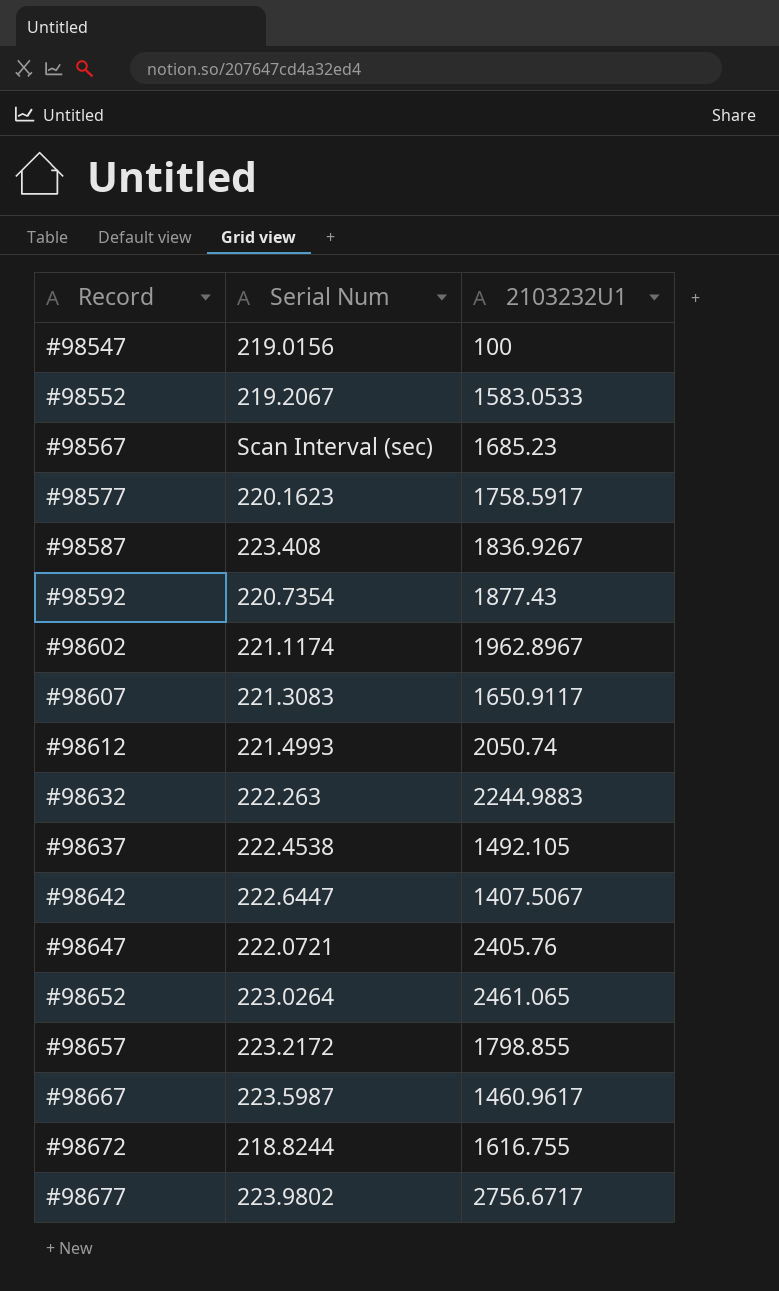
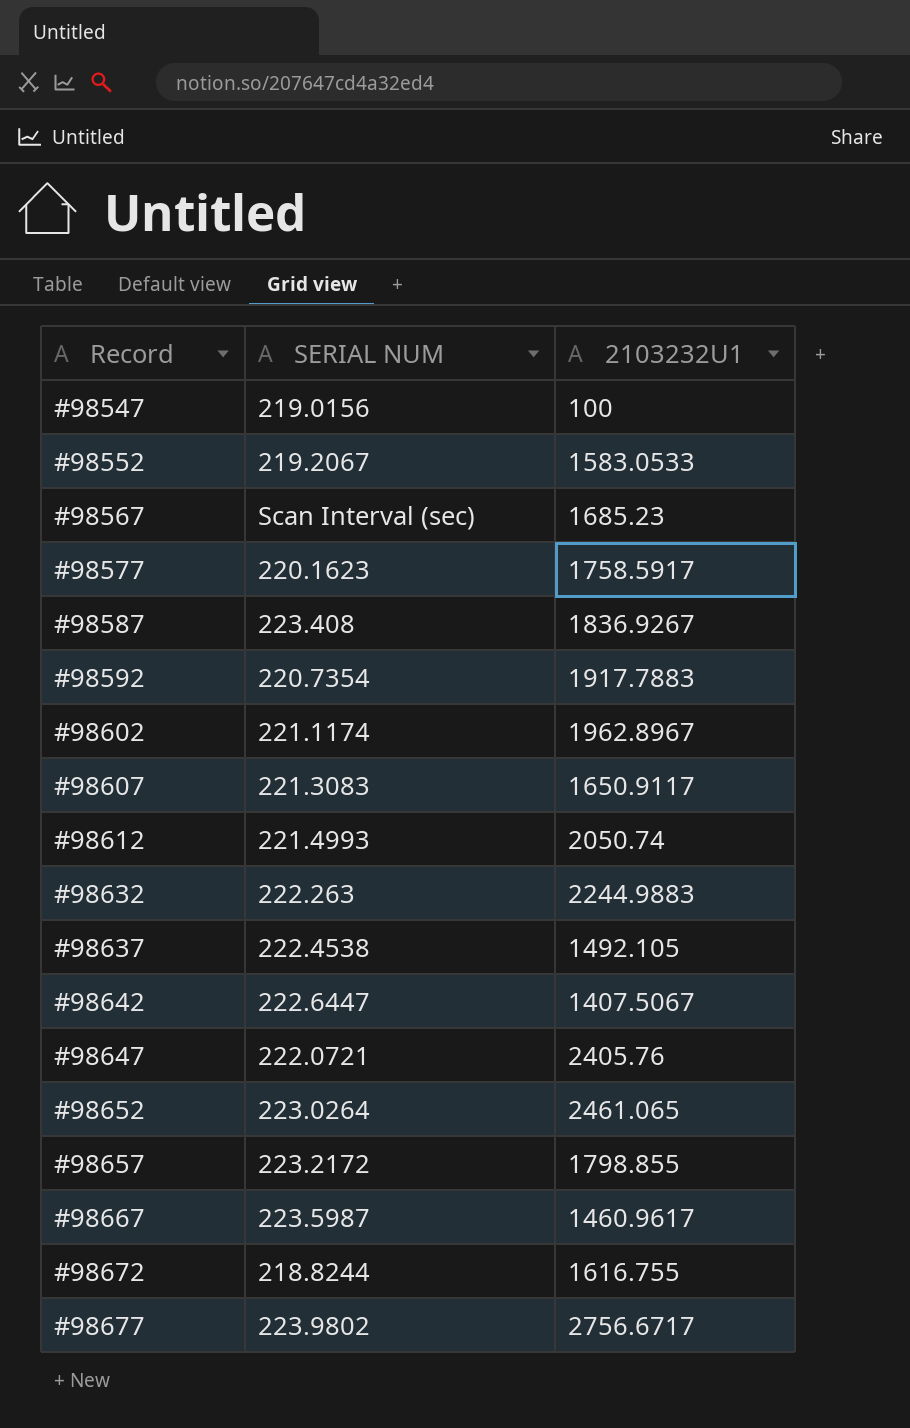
column name: Serial Num -> SERIAL NUM
#98592 | 2103232U1: 1877.43 -> 1917.7883

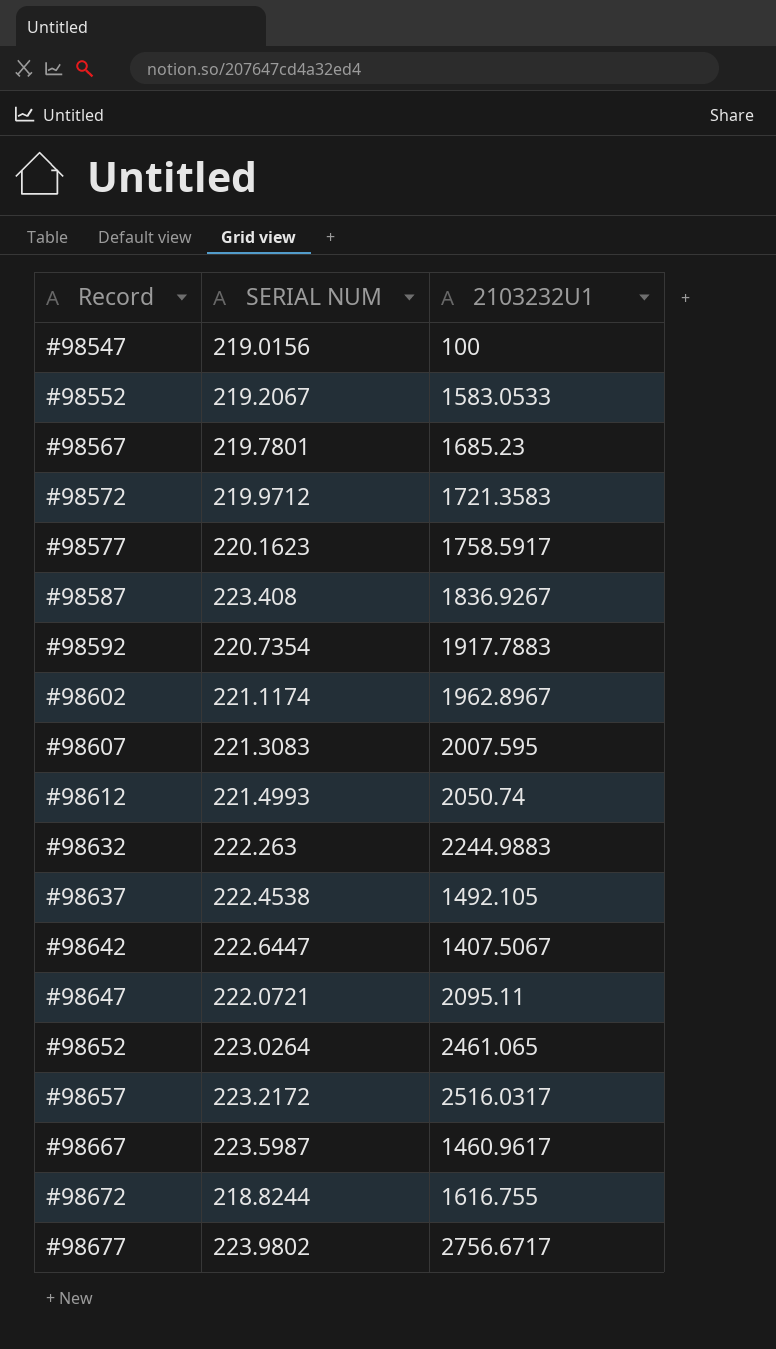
#98567 | SERIAL NUM: Scan Interval (sec) -> 219.7801
row #98572: none -> 219.9712 | 1721.3583
#98607 | 2103232U1: 1650.9117 -> 2007.595
#98647 | 2103232U1: 2405.76 -> 2095.11
#98657 | 2103232U1: 1798.855 -> 2516.0317

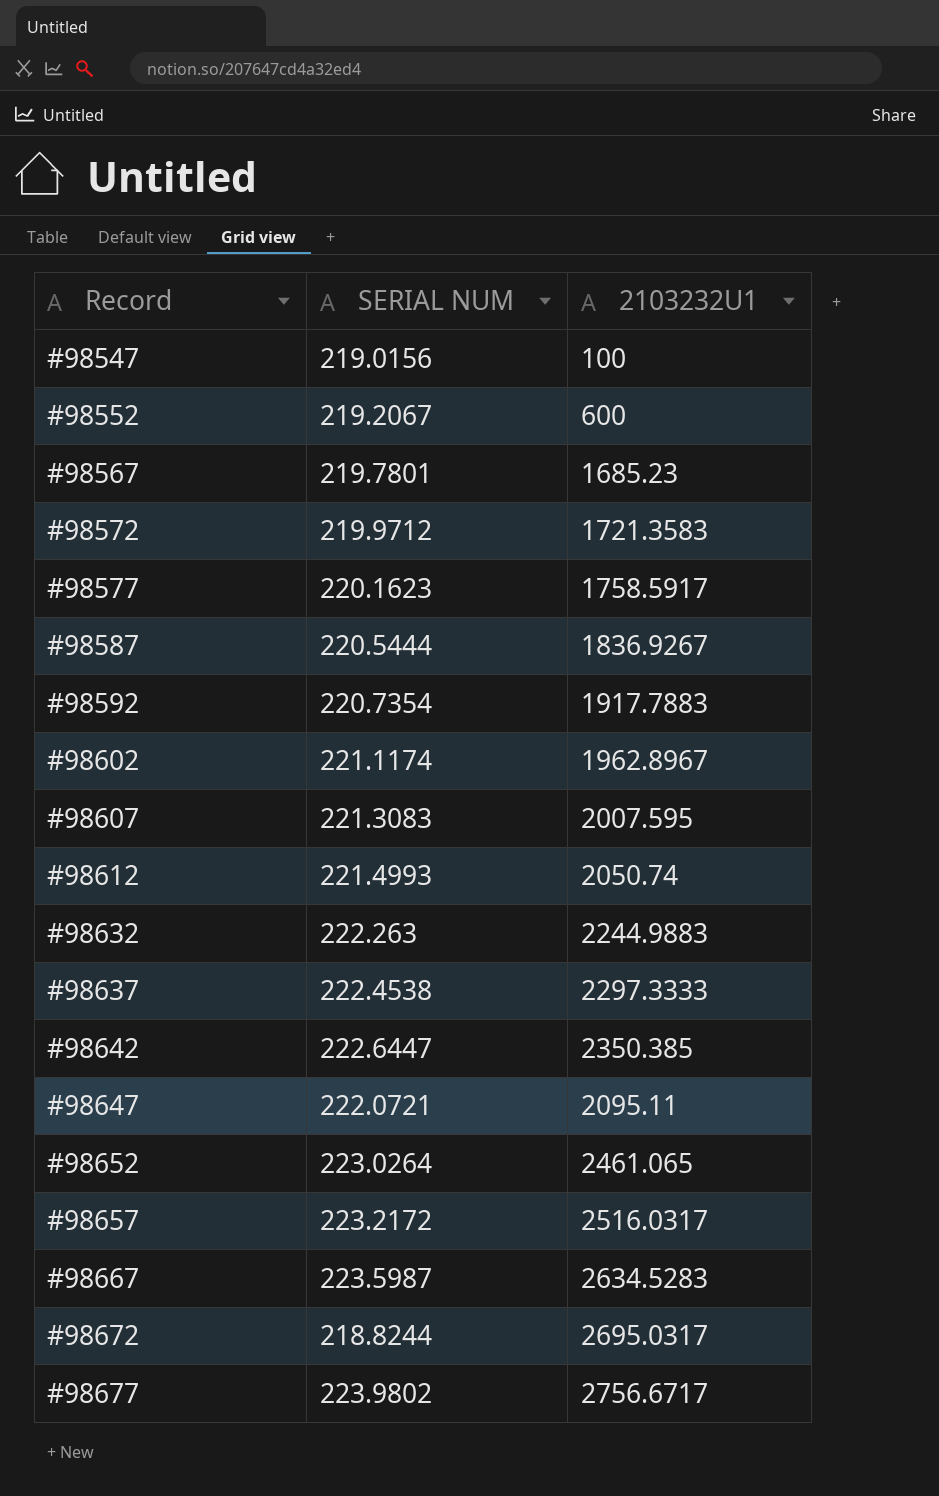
#98552 | 2103232U1: 1583.0533 -> 600
#98587 | SERIAL NUM: 223.408 -> 220.5444
#98637 | 2103232U1: 1492.105 -> 2297.3333
#98642 | 2103232U1: 1407.5067 -> 2350.385
#98667 | 2103232U1: 1460.9617 -> 2634.5283
#98672 | 2103232U1: 1616.755 -> 2695.0317

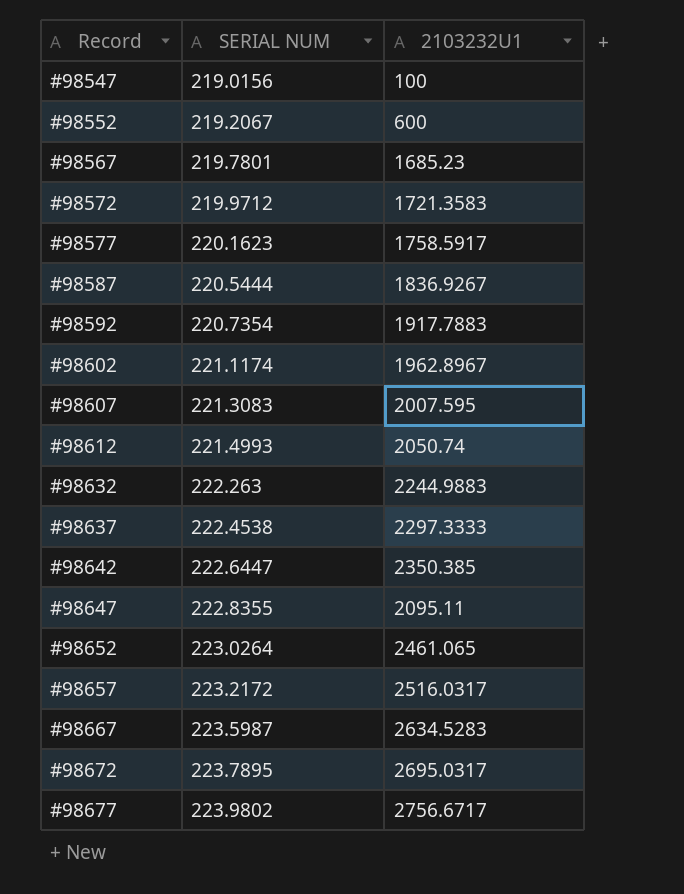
#98647 | SERIAL NUM: 222.0721 -> 222.8355
#98672 | SERIAL NUM: 218.8244 -> 223.7895

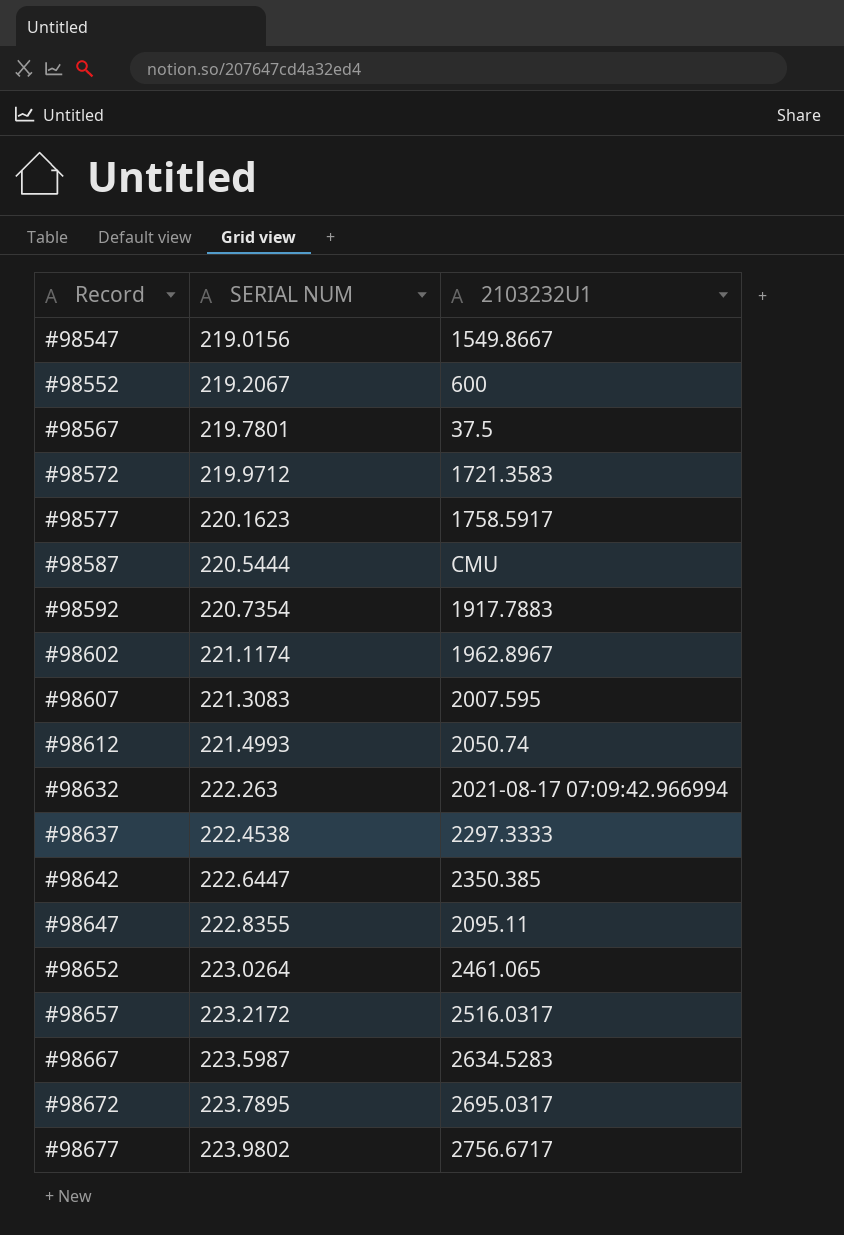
#98547 | 2103232U1: 100 -> 1549.8667
#98567 | 2103232U1: 1685.23 -> 37.5
#98587 | 2103232U1: 1836.9267 -> CMU
#98632 | 2103232U1: 2244.9883 -> 2021-08-17 07:09:42.966994

